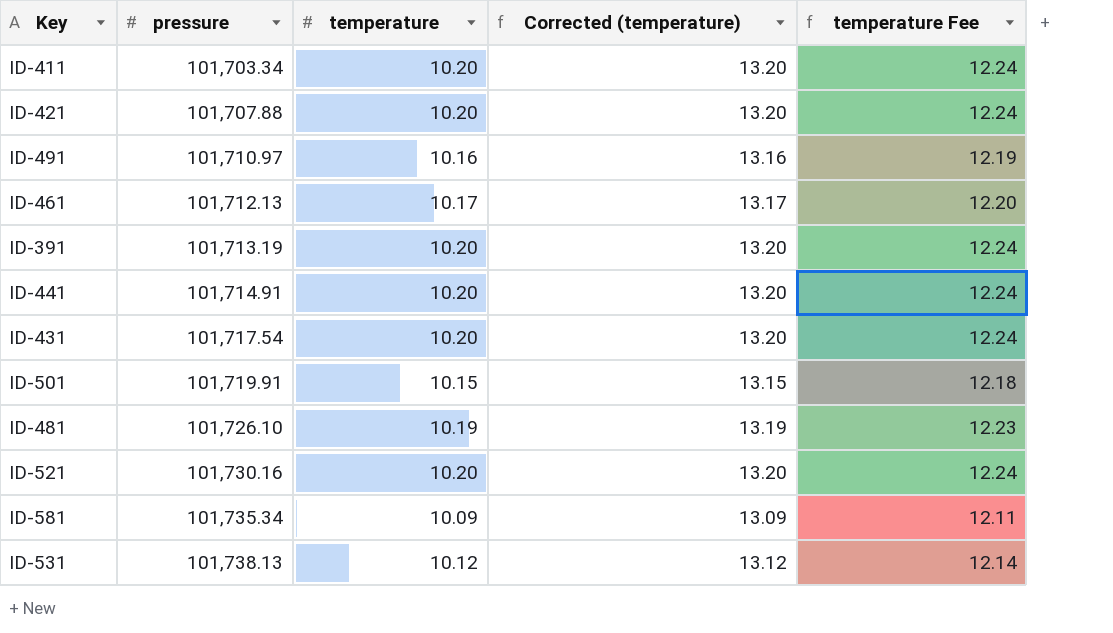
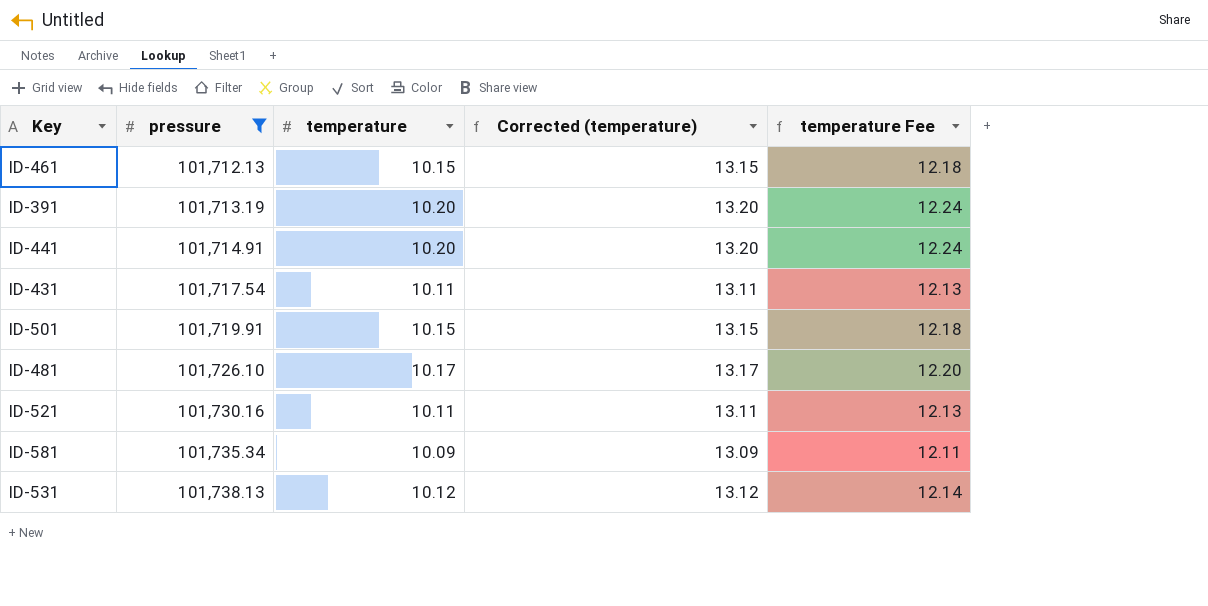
filter: none -> pressure >= 101,712.13
ID-461 | temperature: 10.17 -> 10.15
ID-461 | Corrected (temperature): 13.17 -> 13.15
ID-461 | temperature Fee: 12.20 -> 12.18
ID-431 | temperature: 10.20 -> 10.11
ID-431 | Corrected (temperature): 13.20 -> 13.11
ID-431 | temperature Fee: 12.24 -> 12.13
ID-481 | temperature: 10.19 -> 10.17
ID-481 | Corrected (temperature): 13.19 -> 13.17
ID-481 | temperature Fee: 12.23 -> 12.20
ID-521 | temperature: 10.20 -> 10.11
ID-521 | Corrected (temperature): 13.20 -> 13.11
ID-521 | temperature Fee: 12.24 -> 12.13

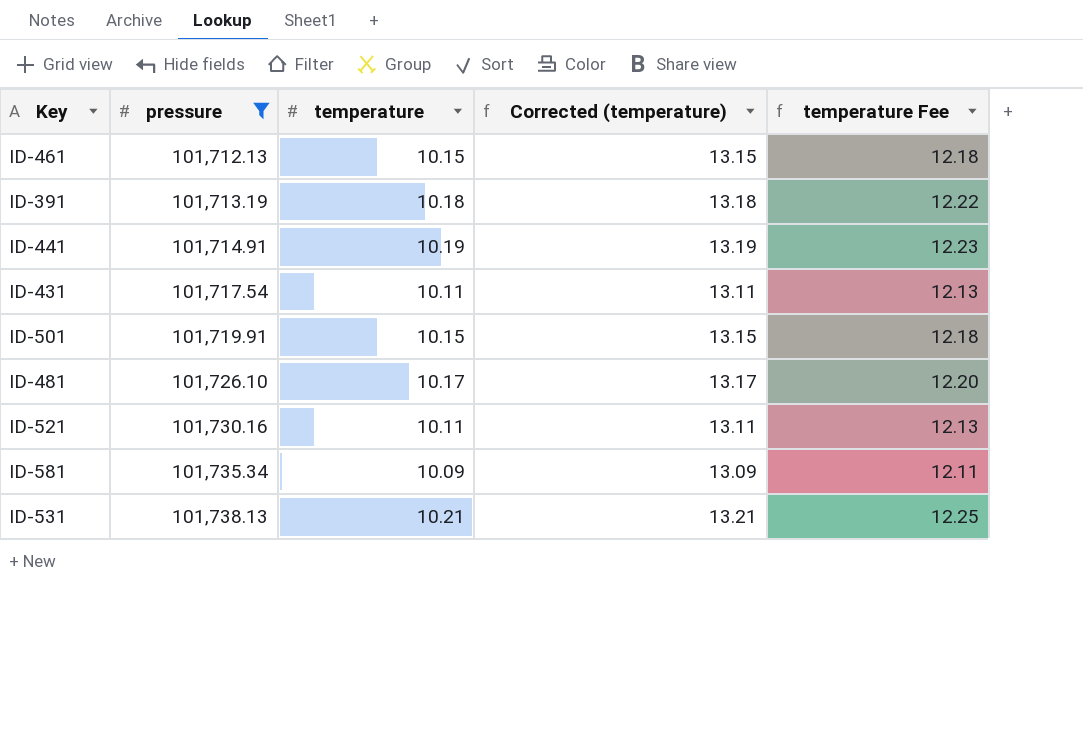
ID-391 | temperature: 10.20 -> 10.18
ID-391 | Corrected (temperature): 13.20 -> 13.18
ID-391 | temperature Fee: 12.24 -> 12.22
ID-441 | temperature: 10.20 -> 10.19
ID-441 | Corrected (temperature): 13.20 -> 13.19
ID-441 | temperature Fee: 12.24 -> 12.23
ID-531 | temperature: 10.12 -> 10.21
ID-531 | Corrected (temperature): 13.12 -> 13.21
ID-531 | temperature Fee: 12.14 -> 12.25

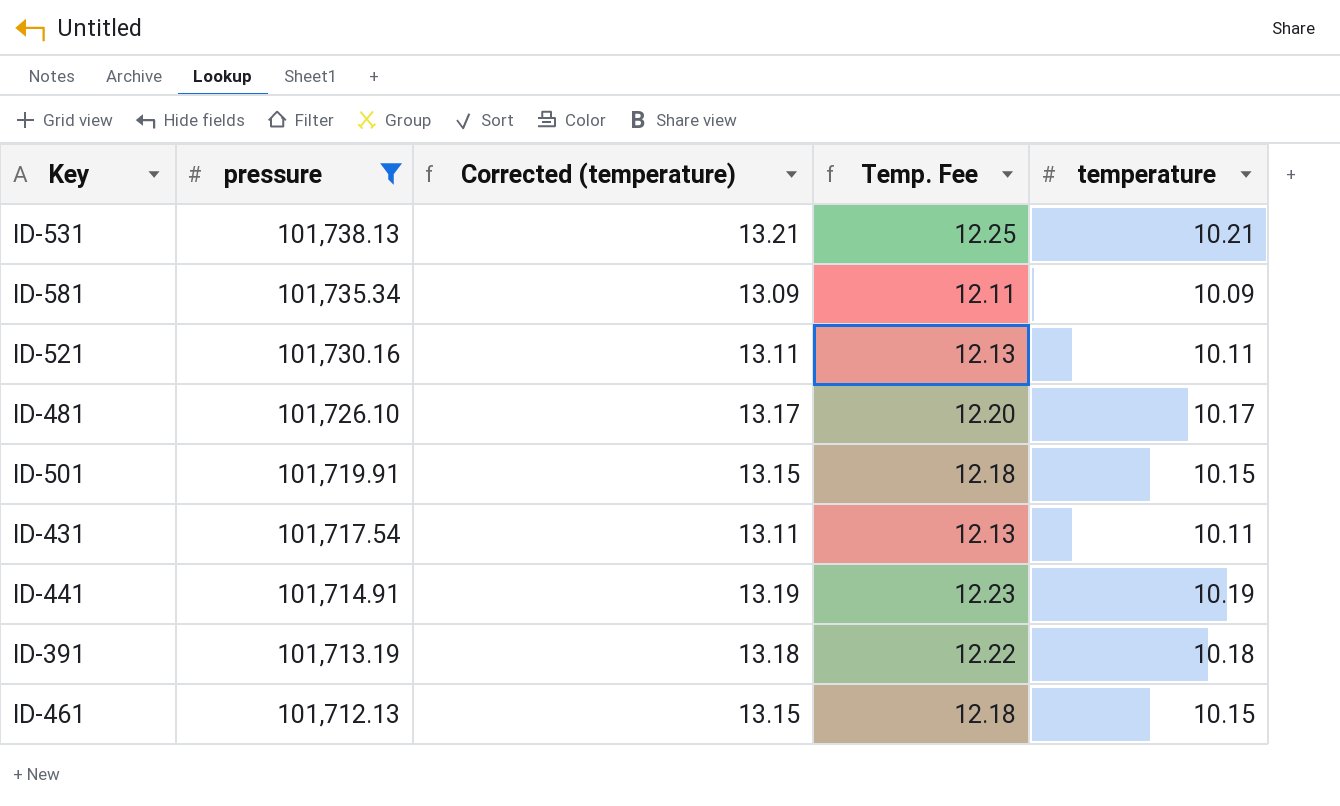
row order: pressure ascending -> pressure descending
column name: temperature Fee -> Temp. Fee
column temperature | position: 3 -> 5

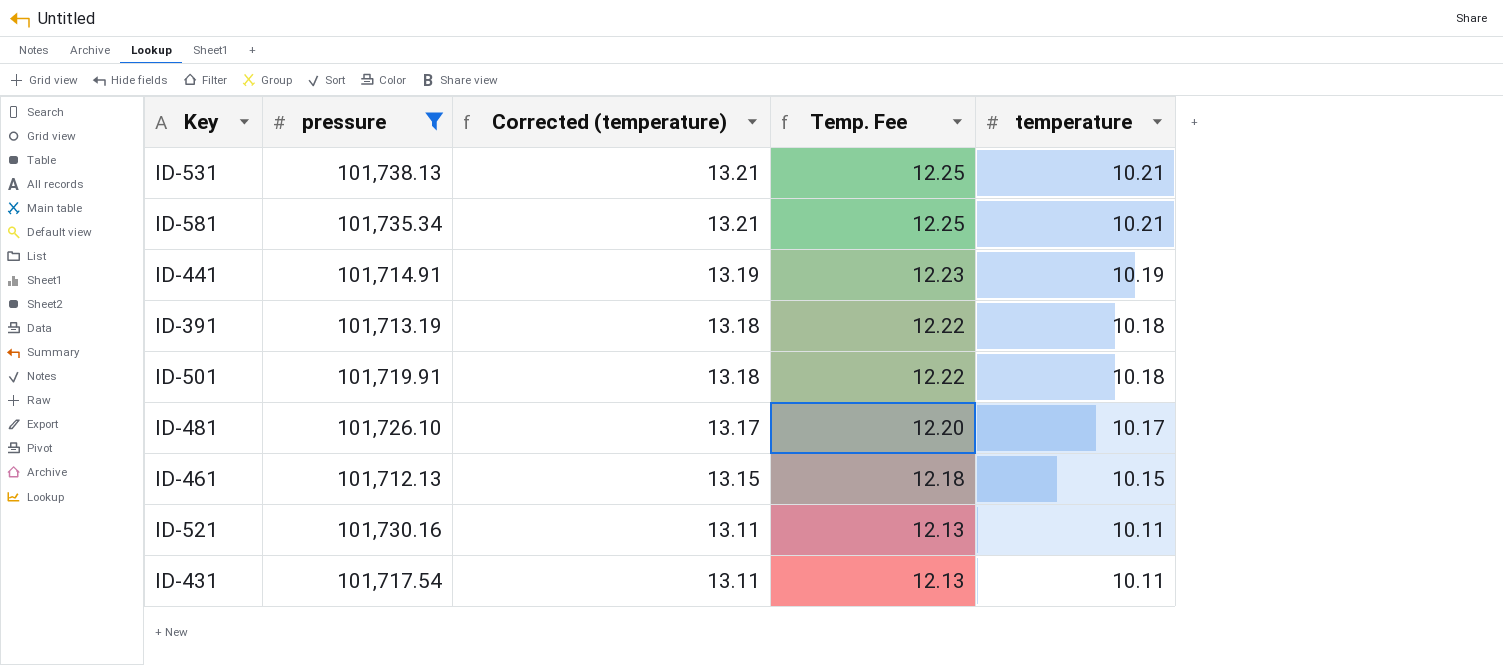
row order: pressure descending -> Corrected (temperature) descending
ID-581 | Corrected (temperature): 13.09 -> 13.21
ID-581 | Temp. Fee: 12.11 -> 12.25
ID-581 | temperature: 10.09 -> 10.21
ID-501 | Corrected (temperature): 13.15 -> 13.18
ID-501 | Temp. Fee: 12.18 -> 12.22
ID-501 | temperature: 10.15 -> 10.18

